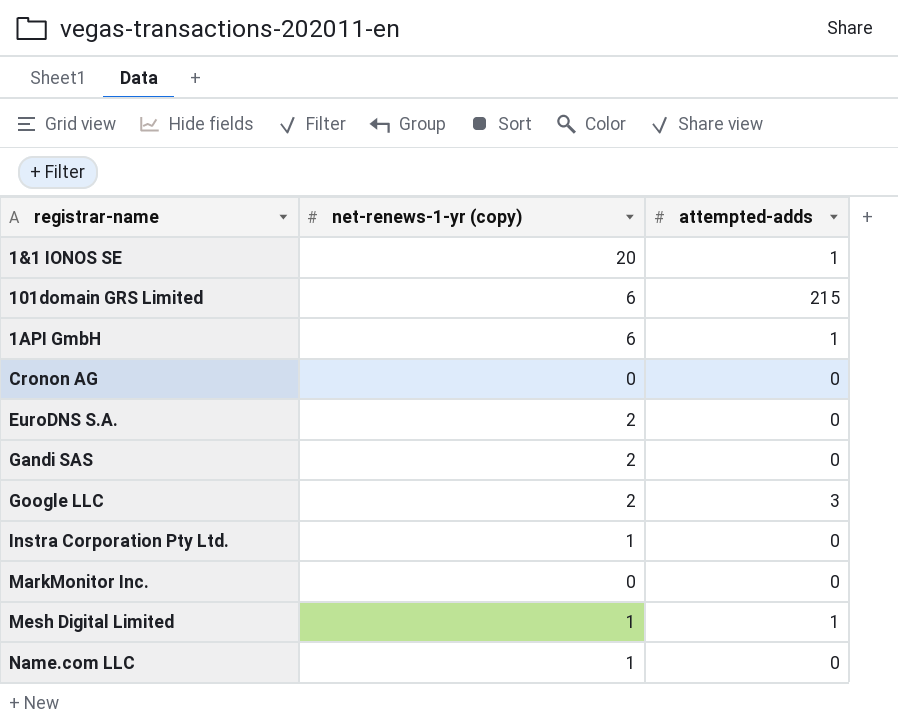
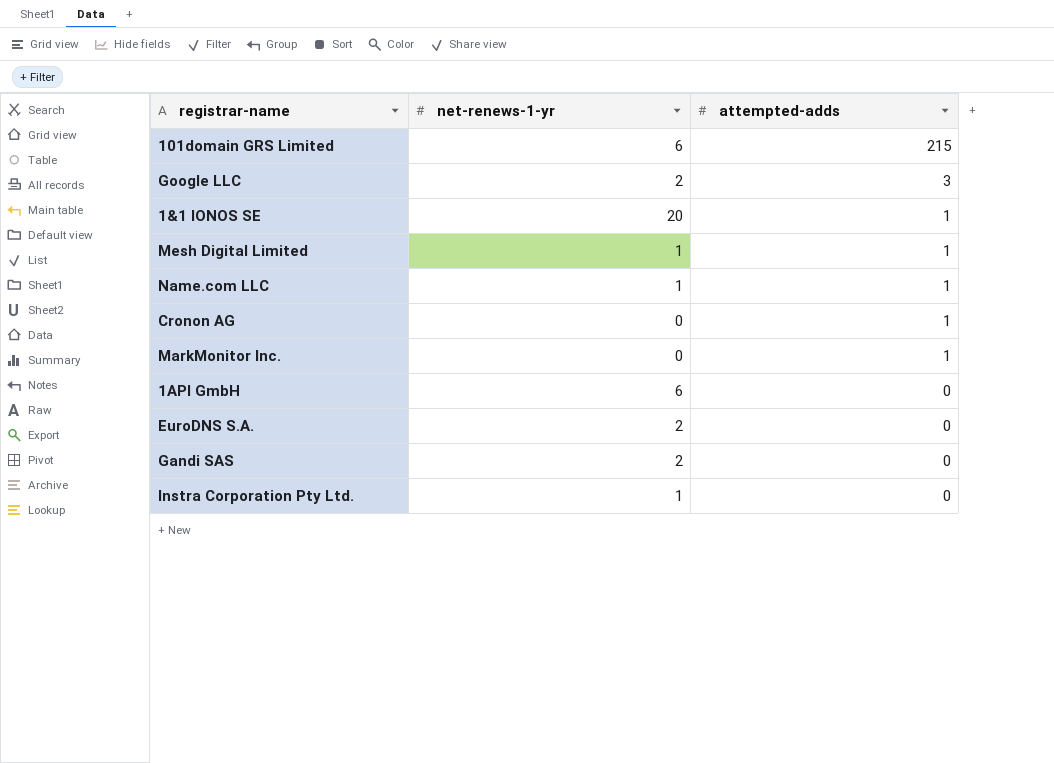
row order: none -> attempted-adds descending
column name: net-renews-1-yr (copy) -> net-renews-1-yr
Name.com LLC | attempted-adds: 0 -> 1
Cronon AG | attempted-adds: 0 -> 1
MarkMonitor Inc. | attempted-adds: 0 -> 1
1API GmbH | attempted-adds: 1 -> 0

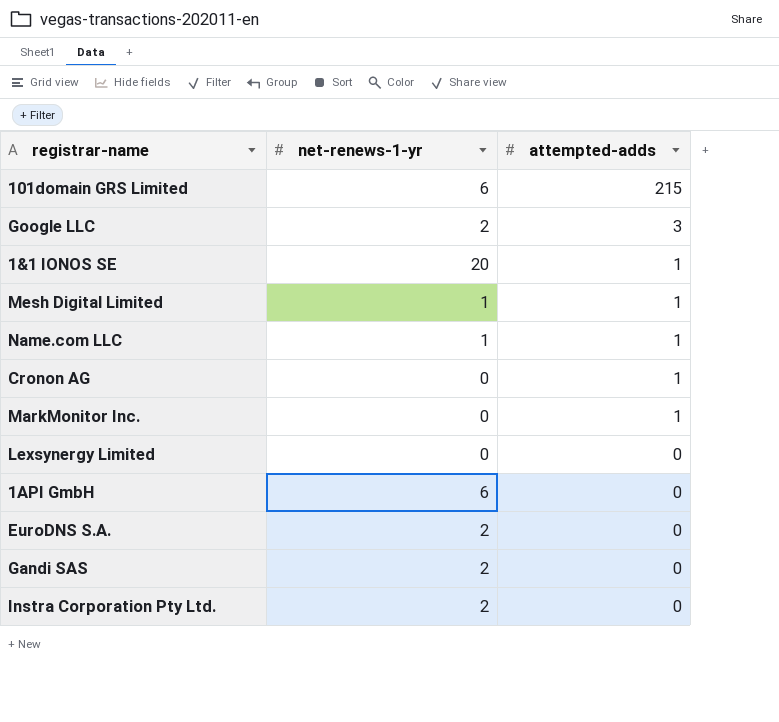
row Lexsynergy Limited: none -> 0 | 0
Instra Corporation Pty Ltd. | net-renews-1-yr: 1 -> 2

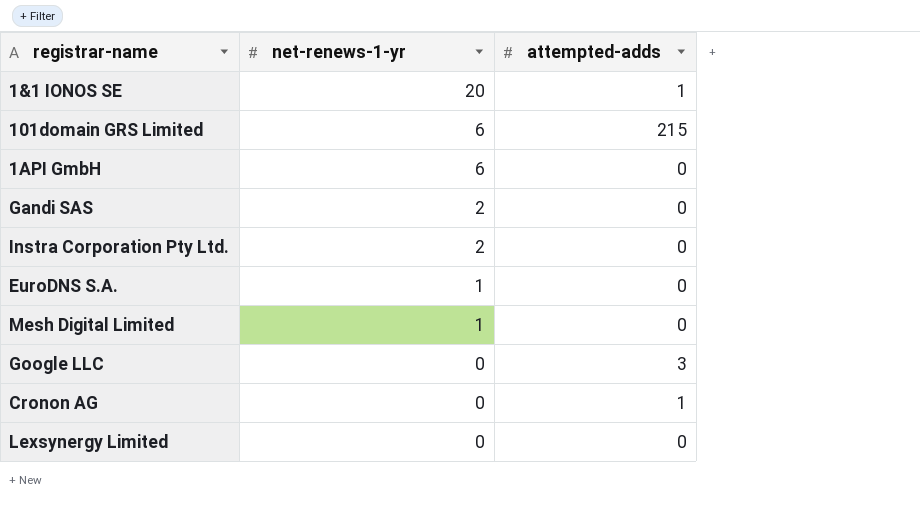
row order: attempted-adds descending -> net-renews-1-yr descending
row Name.com LLC: 1 | 1 -> none
row MarkMonitor Inc.: 0 | 1 -> none
EuroDNS S.A. | net-renews-1-yr: 2 -> 1
Mesh Digital Limited | attempted-adds: 1 -> 0
Google LLC | net-renews-1-yr: 2 -> 0

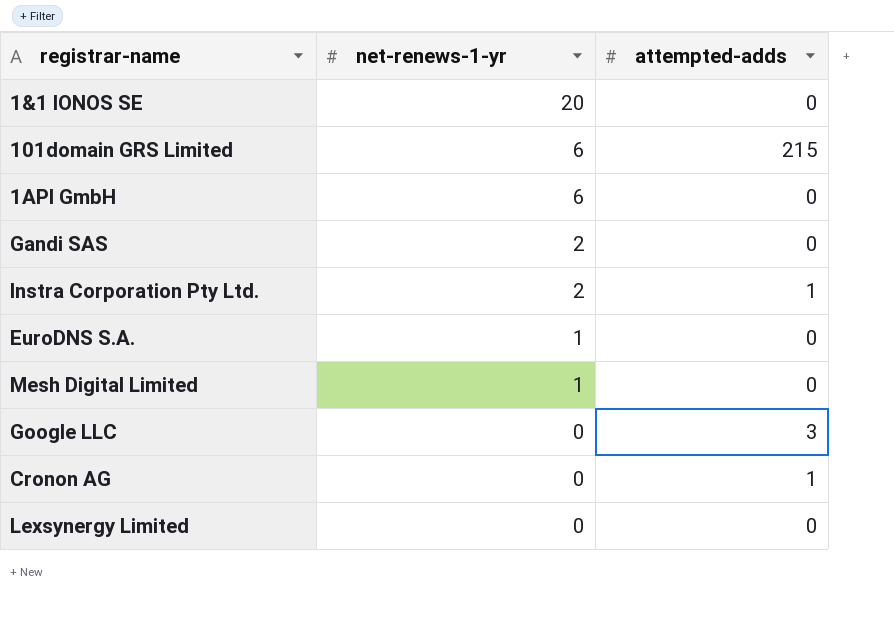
1&1 IONOS SE | attempted-adds: 1 -> 0
Instra Corporation Pty Ltd. | attempted-adds: 0 -> 1

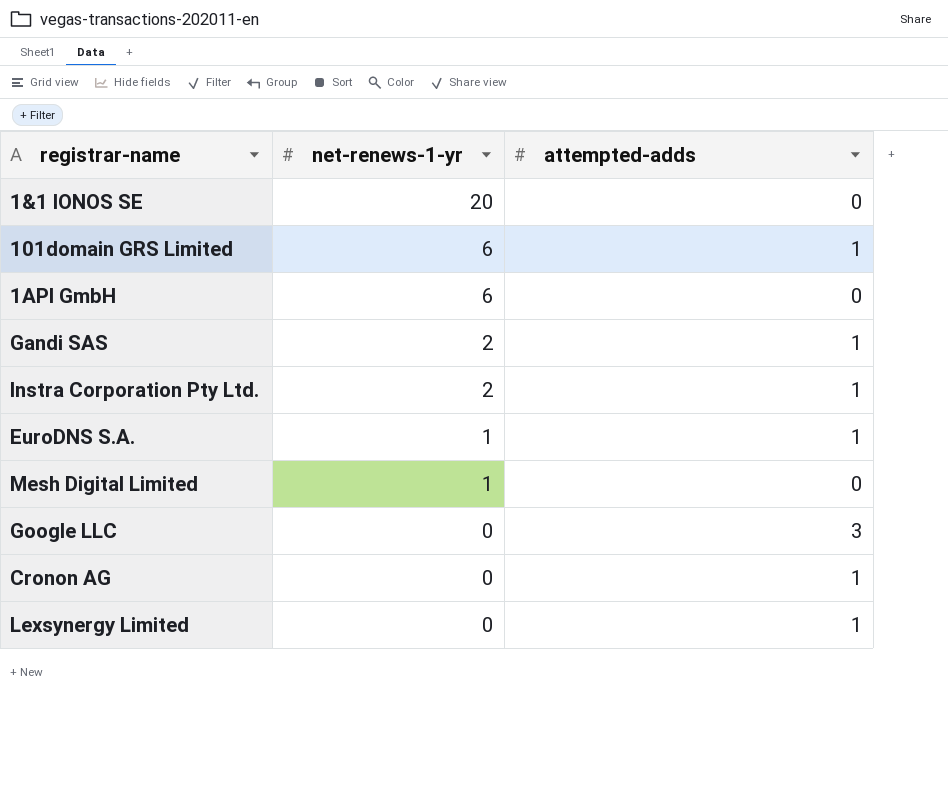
101domain GRS Limited | attempted-adds: 215 -> 1
Gandi SAS | attempted-adds: 0 -> 1
EuroDNS S.A. | attempted-adds: 0 -> 1
Lexsynergy Limited | attempted-adds: 0 -> 1

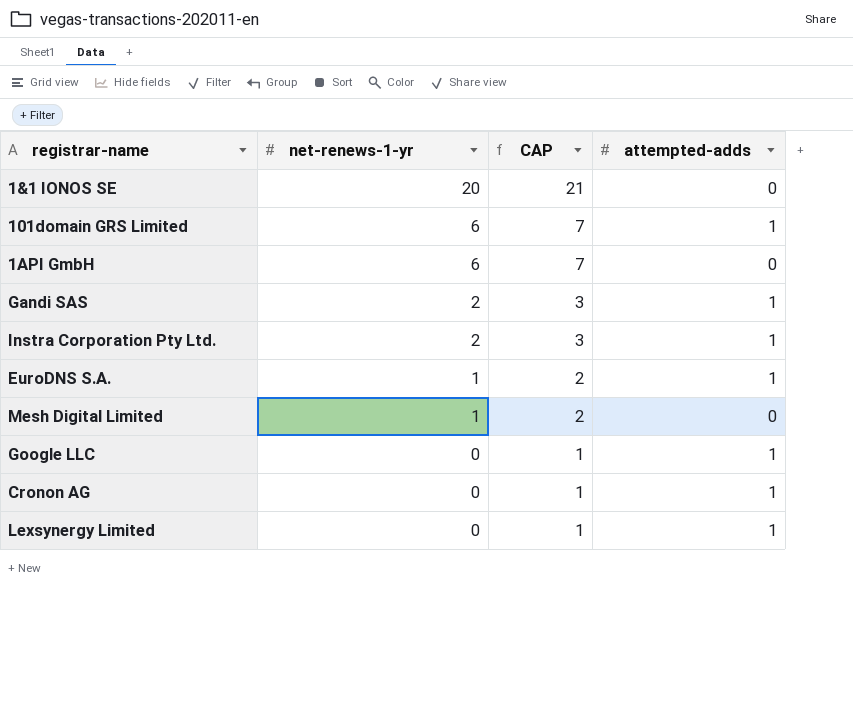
column CAP | formula: none -> [net-renews-1-yr] + 1
Google LLC | attempted-adds: 3 -> 1

